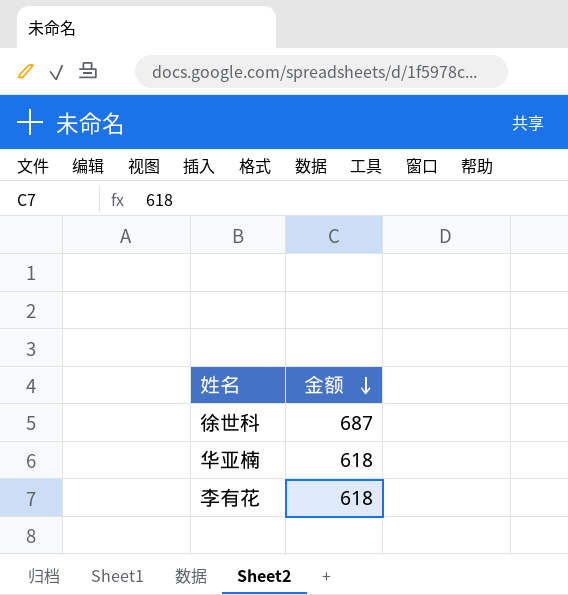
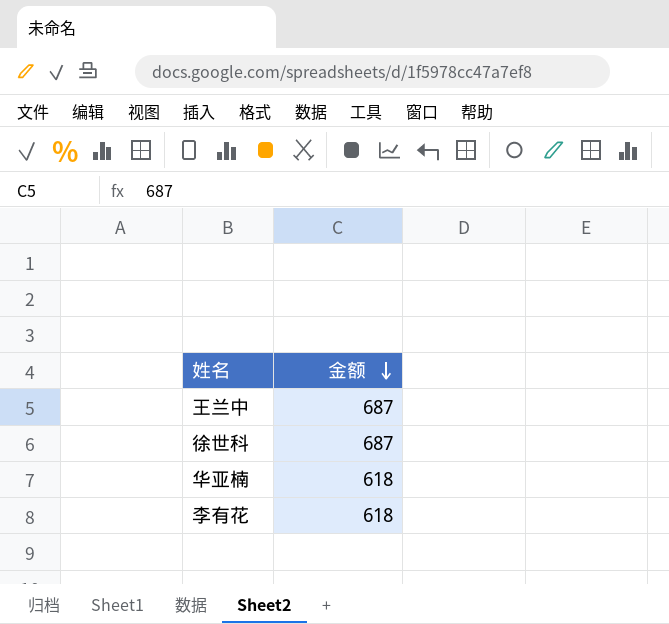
row 王兰中: none -> 687

